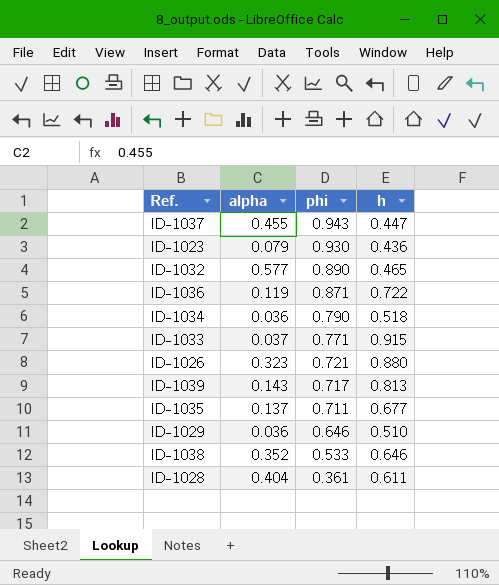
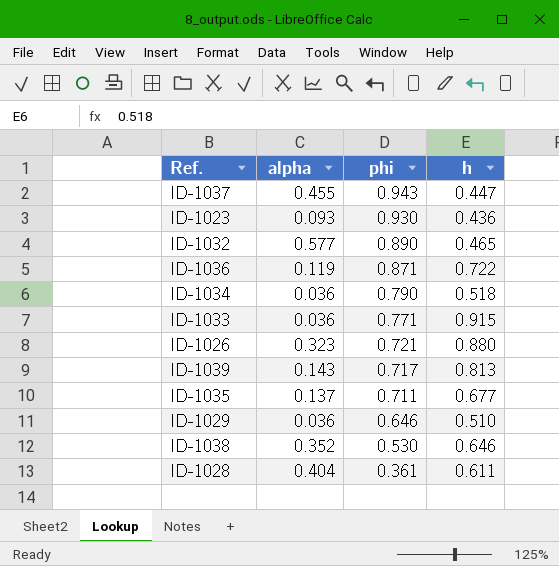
ID-1023 | alpha: 0.079 -> 0.093
ID-1033 | alpha: 0.037 -> 0.036
ID-1038 | phi: 0.533 -> 0.530

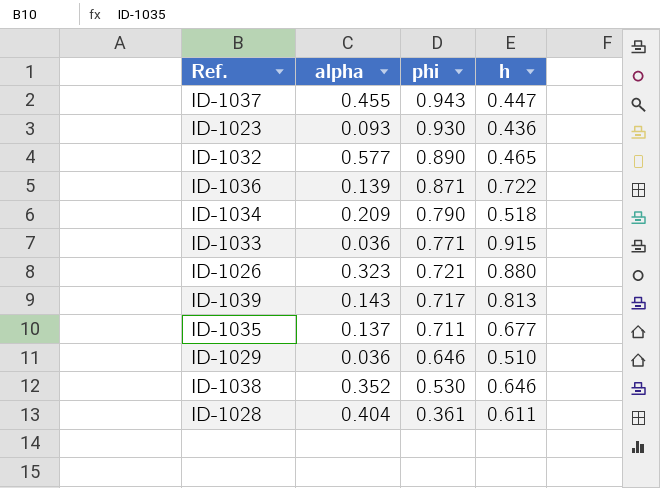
ID-1036 | alpha: 0.119 -> 0.139
ID-1034 | alpha: 0.036 -> 0.209

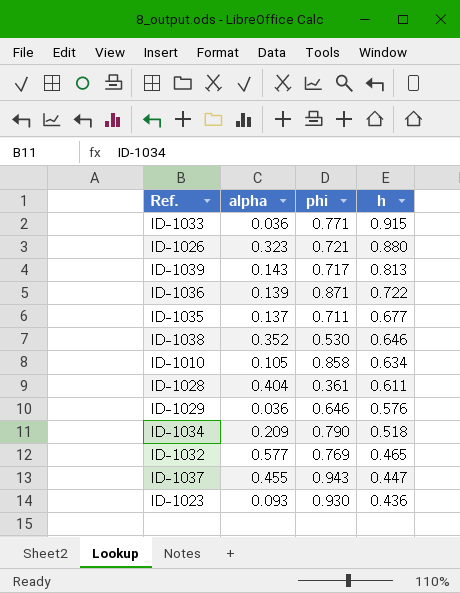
row order: phi descending -> h descending
row ID-1010: none -> 0.105 | 0.858 | 0.634
ID-1029 | h: 0.510 -> 0.576
ID-1032 | phi: 0.890 -> 0.769

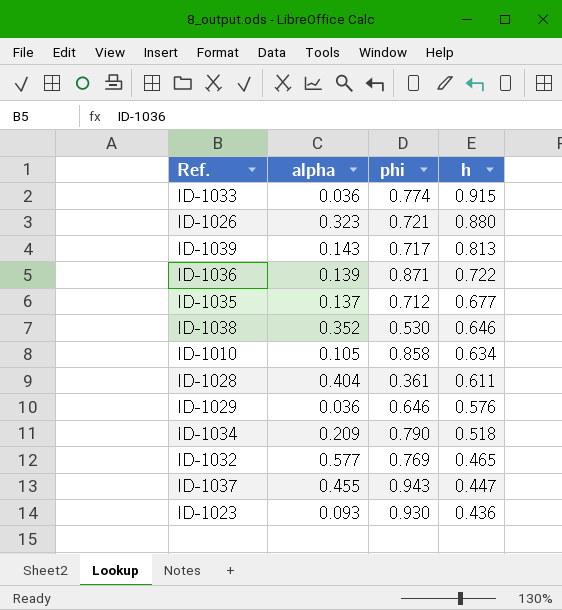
ID-1033 | phi: 0.771 -> 0.774
ID-1035 | phi: 0.711 -> 0.712

